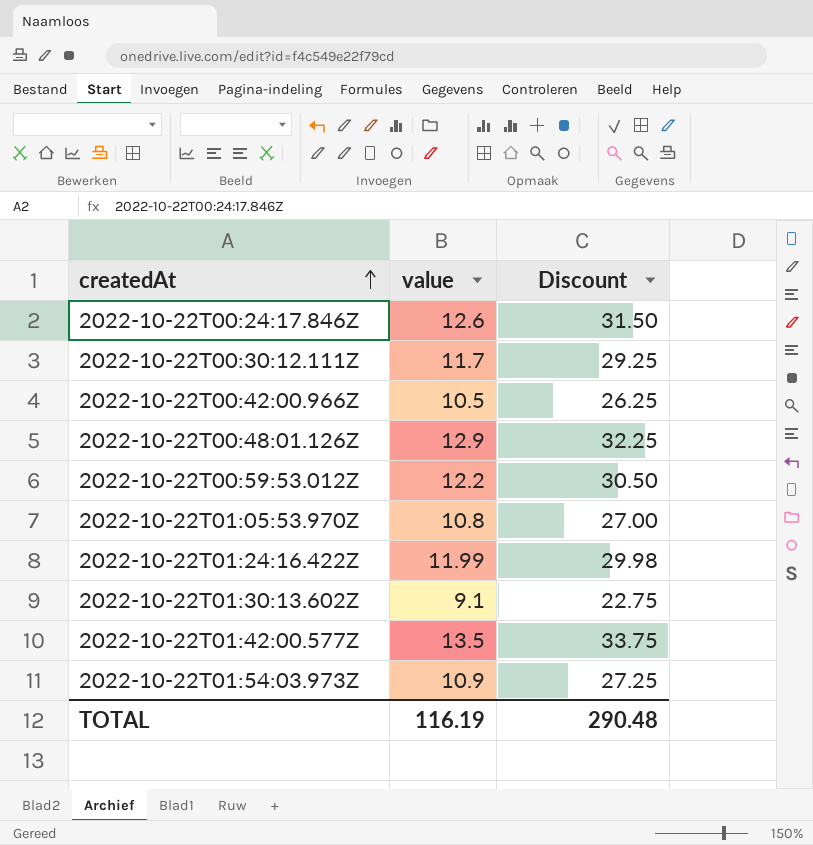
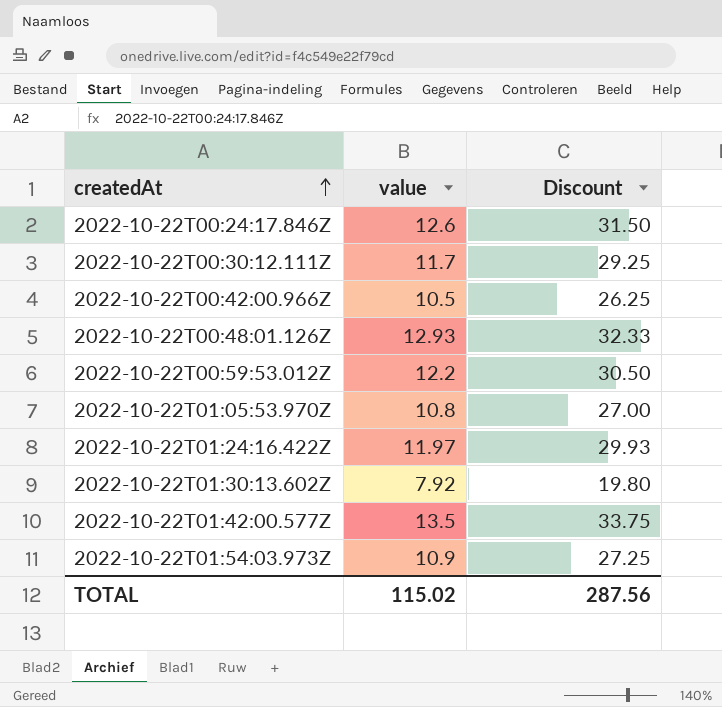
2022-10-22T00:48:01.126Z | value: 12.9 -> 12.93
2022-10-22T00:48:01.126Z | Discount: 32.25 -> 32.33
2022-10-22T01:24:16.422Z | value: 11.99 -> 11.97
2022-10-22T01:24:16.422Z | Discount: 29.98 -> 29.93
2022-10-22T01:30:13.602Z | value: 9.1 -> 7.92
2022-10-22T01:30:13.602Z | Discount: 22.75 -> 19.80
TOTAL | value: 116.19 -> 115.02
TOTAL | Discount: 290.48 -> 287.56

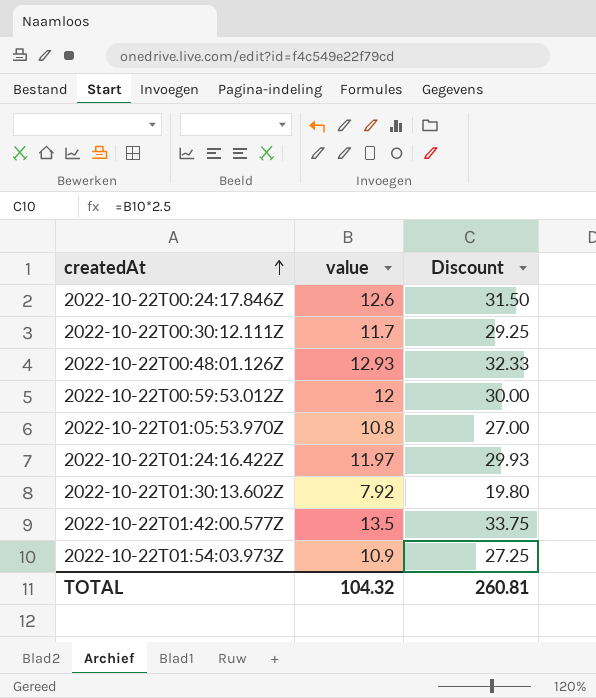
row 2022-10-22T00:42:00.966Z: 10.5 | 26.25 -> none
2022-10-22T00:59:53.012Z | value: 12.2 -> 12
2022-10-22T00:59:53.012Z | Discount: 30.50 -> 30.00
TOTAL | value: 115.02 -> 104.32
TOTAL | Discount: 287.56 -> 260.81

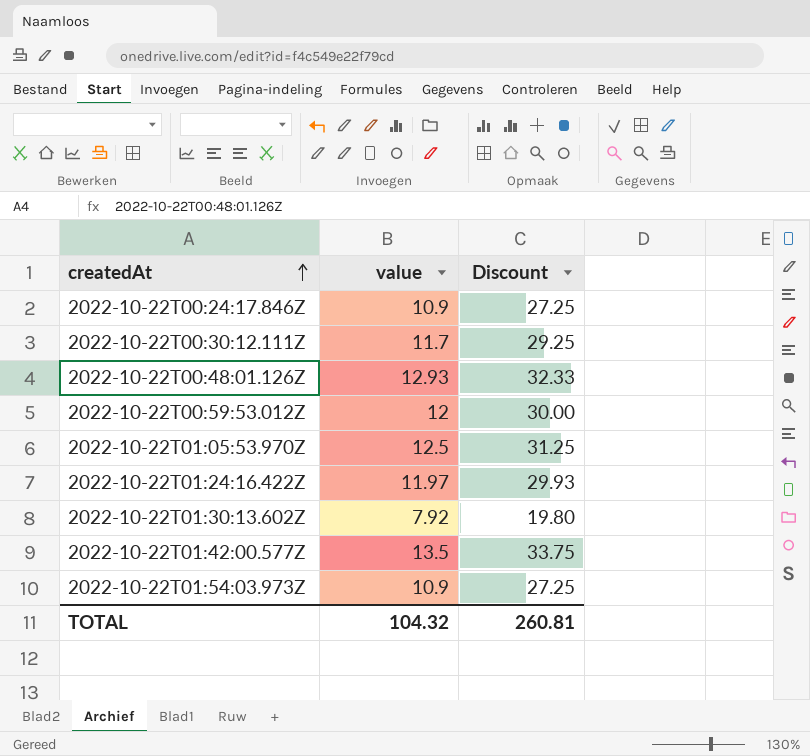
2022-10-22T00:24:17.846Z | value: 12.6 -> 10.9
2022-10-22T00:24:17.846Z | Discount: 31.50 -> 27.25
2022-10-22T01:05:53.970Z | value: 10.8 -> 12.5
2022-10-22T01:05:53.970Z | Discount: 27.00 -> 31.25

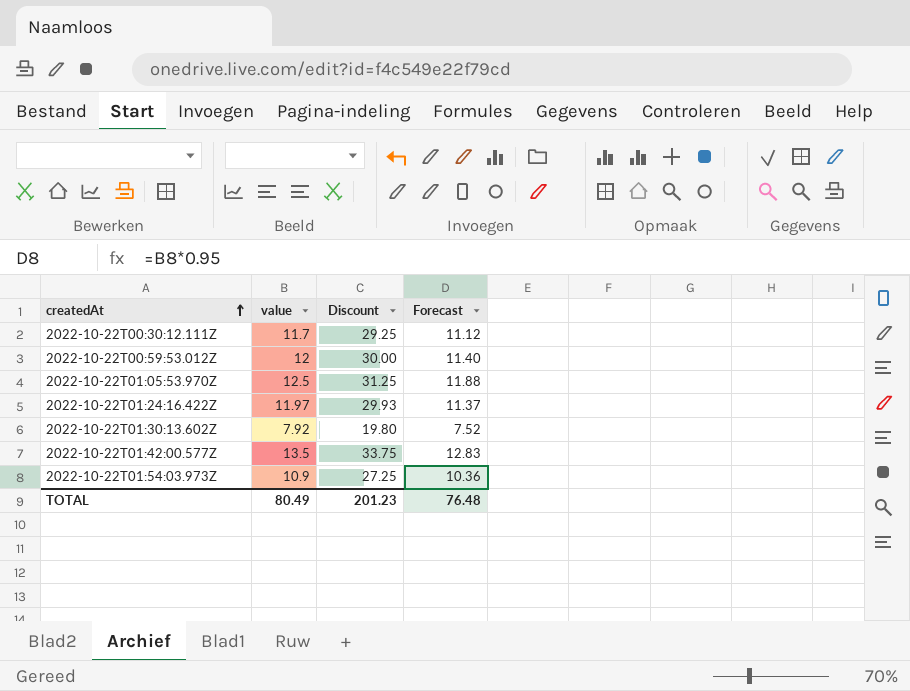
column Forecast | formula: none -> [value] * 0.95
row 2022-10-22T00:24:17.846Z: 10.9 | 27.25 -> none
row 2022-10-22T00:48:01.126Z: 12.93 | 32.33 -> none
TOTAL | value: 104.32 -> 80.49
TOTAL | Discount: 260.81 -> 201.23

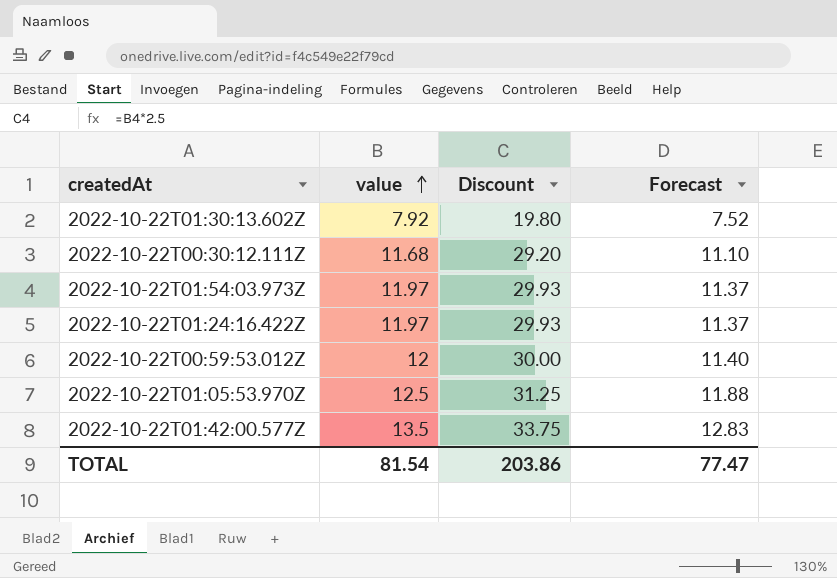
row order: createdAt ascending -> value ascending
2022-10-22T00:30:12.111Z | value: 11.7 -> 11.68
2022-10-22T00:30:12.111Z | Discount: 29.25 -> 29.20
2022-10-22T00:30:12.111Z | Forecast: 11.12 -> 11.10
2022-10-22T01:54:03.973Z | value: 10.9 -> 11.97
2022-10-22T01:54:03.973Z | Discount: 27.25 -> 29.93
2022-10-22T01:54:03.973Z | Forecast: 10.36 -> 11.37
TOTAL | value: 80.49 -> 81.54
TOTAL | Discount: 201.23 -> 203.86
TOTAL | Forecast: 76.48 -> 77.47

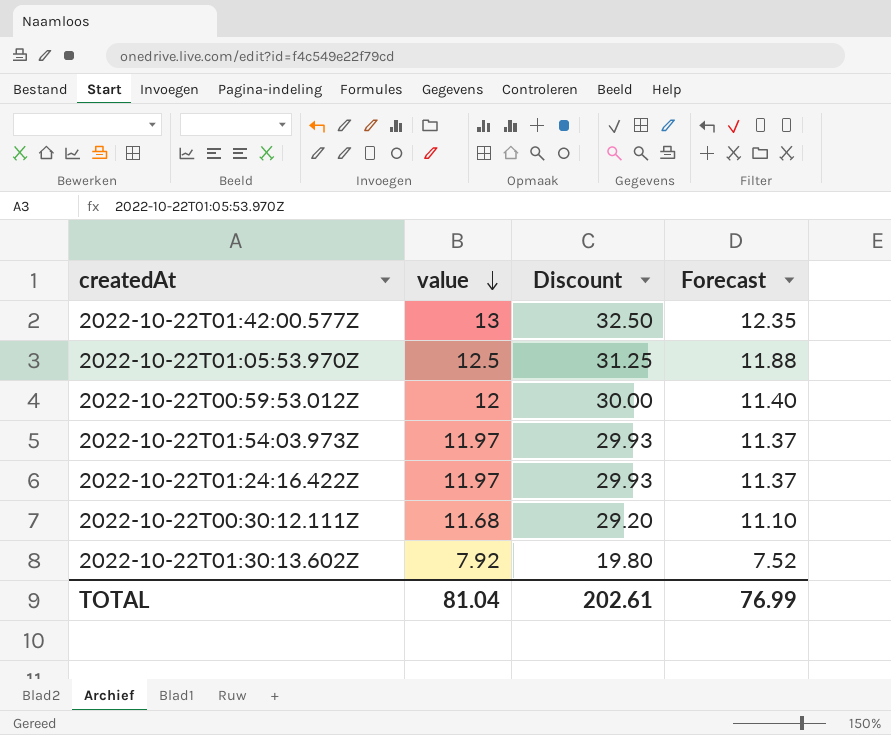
row order: value ascending -> value descending
2022-10-22T01:42:00.577Z | value: 13.5 -> 13
2022-10-22T01:42:00.577Z | Discount: 33.75 -> 32.50
2022-10-22T01:42:00.577Z | Forecast: 12.83 -> 12.35
TOTAL | value: 81.54 -> 81.04
TOTAL | Discount: 203.86 -> 202.61
TOTAL | Forecast: 77.47 -> 76.99

